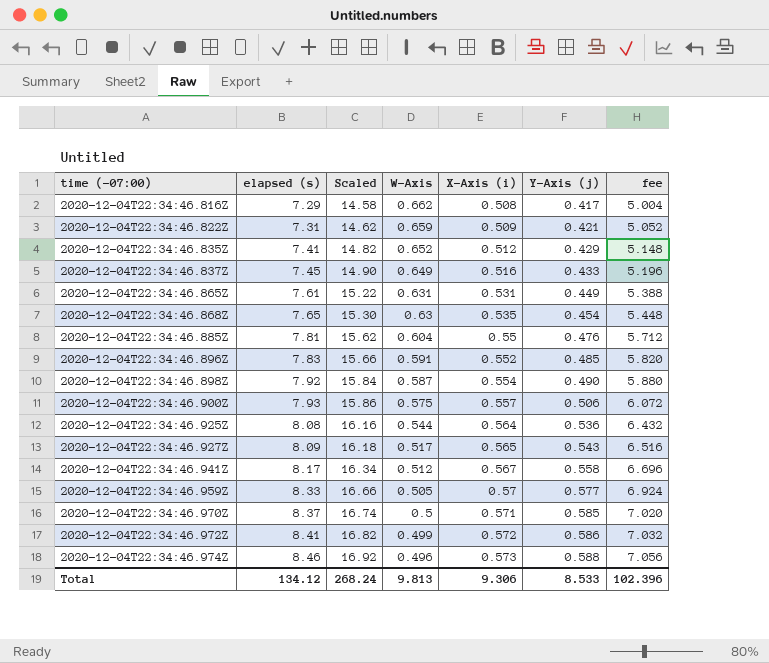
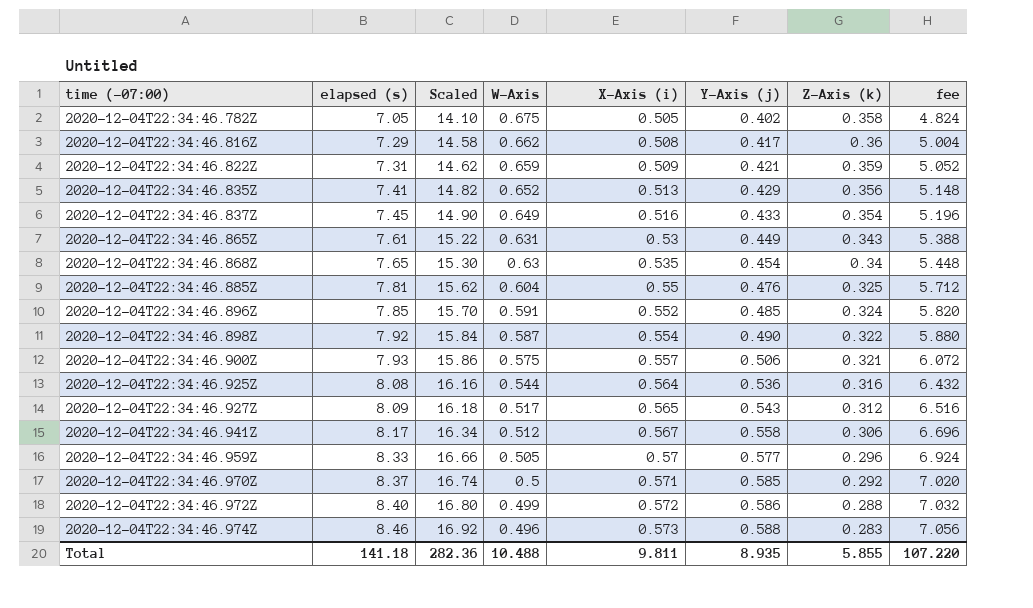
column Z-Axis (k) | position: none -> 7
row 2020-12-04T22:34:46.782Z: none -> 7.05 | 14.10 | 0.675 | 0.505 | 0.402 | 0.358 | 4.824
2020-12-04T22:34:46.835Z | X-Axis (i): 0.512 -> 0.513
2020-12-04T22:34:46.865Z | X-Axis (i): 0.531 -> 0.53
2020-12-04T22:34:46.896Z | elapsed (s): 7.83 -> 7.85
2020-12-04T22:34:46.896Z | Scaled: 15.66 -> 15.70
2020-12-04T22:34:46.972Z | elapsed (s): 8.41 -> 8.40
2020-12-04T22:34:46.972Z | Scaled: 16.82 -> 16.80
Total | elapsed (s): 134.12 -> 141.18
Total | Scaled: 268.24 -> 282.36
Total | W-Axis: 9.813 -> 10.488
Total | X-Axis (i): 9.306 -> 9.811
Total | Y-Axis (j): 8.533 -> 8.935
Total | fee: 102.396 -> 107.220

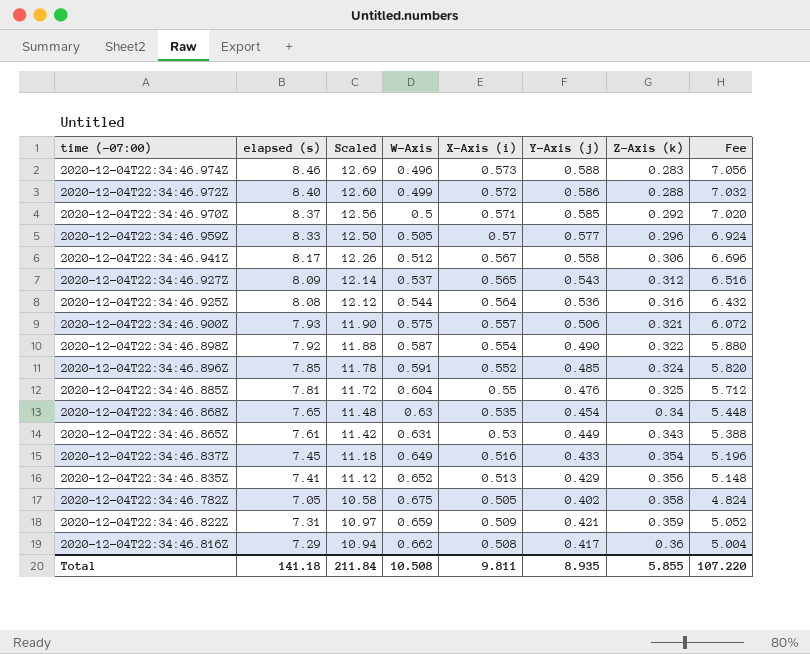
row order: time (-07:00) ascending -> Z-Axis (k) ascending
column Scaled | formula: [elapsed (s)] * 2 -> [elapsed (s)] * 1.5
column name: fee -> Fee
2020-12-04T22:34:46.927Z | W-Axis: 0.517 -> 0.537
Total | Scaled: 282.36 -> 211.84
Total | W-Axis: 10.488 -> 10.508

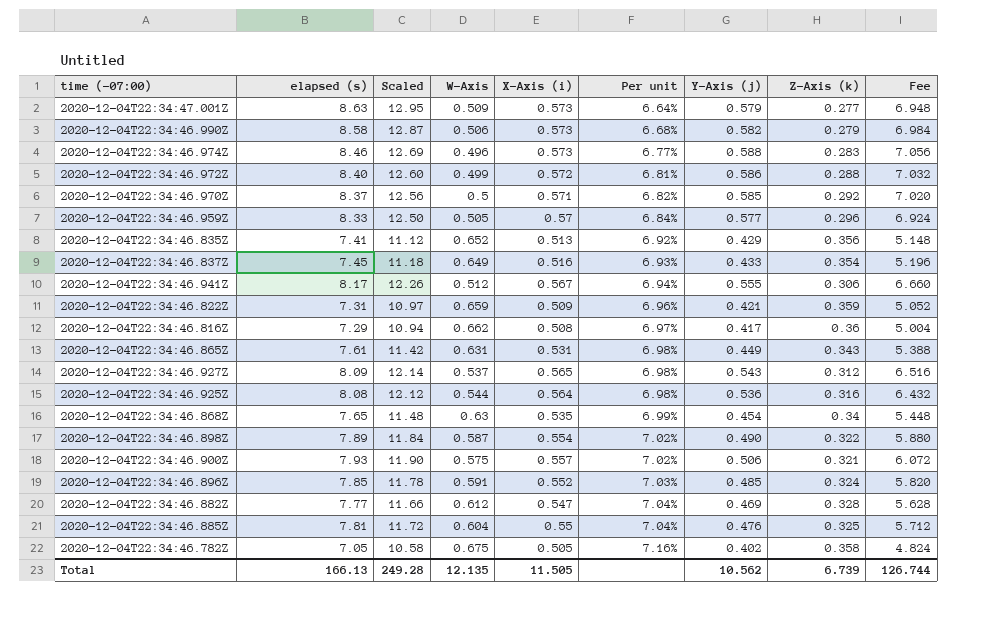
row order: Z-Axis (k) ascending -> Per unit ascending
column Per unit | formula: none -> [X-Axis (i)] / [elapsed (s)]
row 2020-12-04T22:34:47.001Z: none -> 8.63 | 12.95 | 0.509 | 0.573 | 6.64% | 0.579 | 0.277 | 6.948
row 2020-12-04T22:34:46.990Z: none -> 8.58 | 12.87 | 0.506 | 0.573 | 6.68% | 0.582 | 0.279 | 6.984
2020-12-04T22:34:46.941Z | Y-Axis (j): 0.558 -> 0.555
2020-12-04T22:34:46.941Z | Fee: 6.696 -> 6.660
2020-12-04T22:34:46.865Z | X-Axis (i): 0.53 -> 0.531
2020-12-04T22:34:46.898Z | elapsed (s): 7.92 -> 7.89
2020-12-04T22:34:46.898Z | Scaled: 11.88 -> 11.84
row 2020-12-04T22:34:46.882Z: none -> 7.77 | 11.66 | 0.612 | 0.547 | 7.04% | 0.469 | 0.328 | 5.628
Total | elapsed (s): 141.18 -> 166.13
Total | Scaled: 211.84 -> 249.28
Total | W-Axis: 10.508 -> 12.135
Total | X-Axis (i): 9.811 -> 11.505
Total | Y-Axis (j): 8.935 -> 10.562
Total | Z-Axis (k): 5.855 -> 6.739
Total | Fee: 107.220 -> 126.744

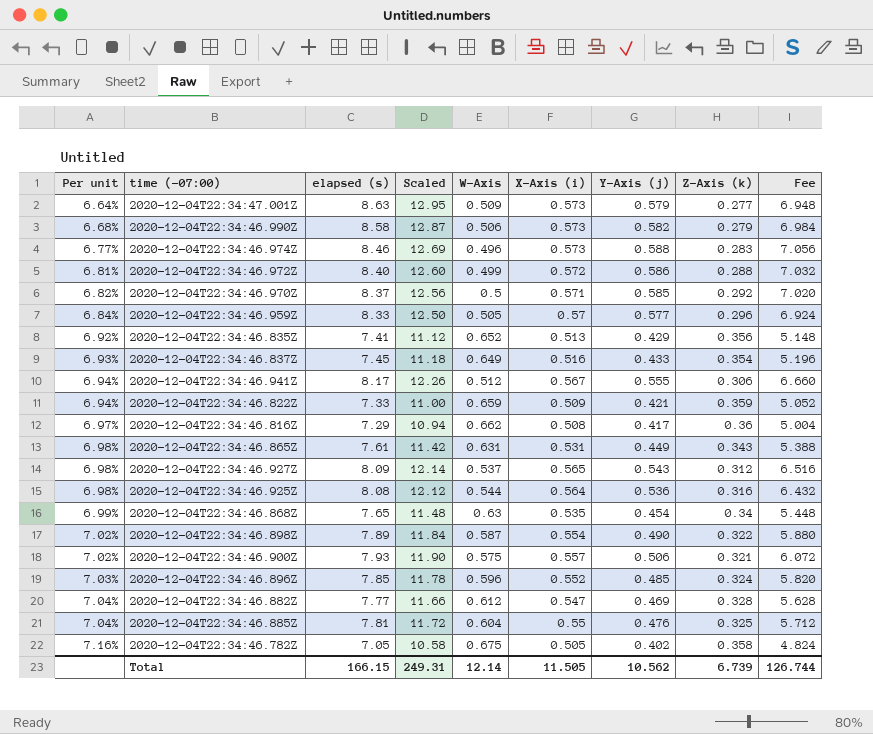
column Per unit | position: 6 -> 1
2020-12-04T22:34:46.822Z | Per unit: 6.96% -> 6.94%
2020-12-04T22:34:46.822Z | elapsed (s): 7.31 -> 7.33
2020-12-04T22:34:46.822Z | Scaled: 10.97 -> 11.00
2020-12-04T22:34:46.896Z | W-Axis: 0.591 -> 0.596
Total | elapsed (s): 166.13 -> 166.15
Total | Scaled: 249.28 -> 249.31
Total | W-Axis: 12.135 -> 12.14

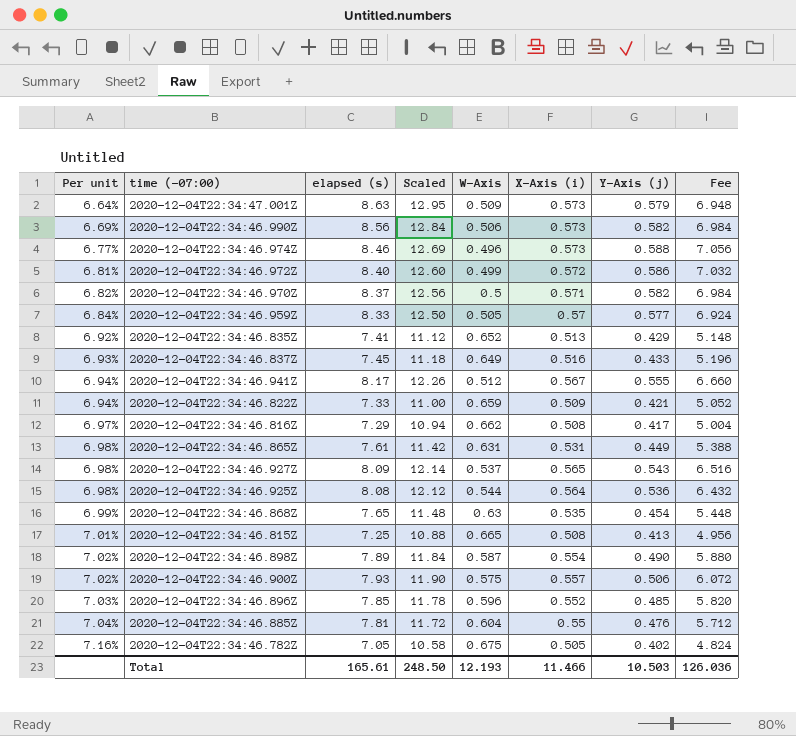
column Z-Axis (k) | position: 8 -> none
row 2020-12-04T22:34:46.882Z: 7.04% | 7.77 | 11.66 | 0.612 | 0.547 | 0.469 | 0.328 | 5.628 -> none
2020-12-04T22:34:46.990Z | Per unit: 6.68% -> 6.69%
2020-12-04T22:34:46.990Z | elapsed (s): 8.58 -> 8.56
2020-12-04T22:34:46.990Z | Scaled: 12.87 -> 12.84
2020-12-04T22:34:46.970Z | Y-Axis (j): 0.585 -> 0.582
2020-12-04T22:34:46.970Z | Fee: 7.020 -> 6.984
row 2020-12-04T22:34:46.815Z: none -> 7.01% | 7.25 | 10.88 | 0.665 | 0.508 | 0.413 | 4.956
Total | elapsed (s): 166.15 -> 165.61
Total | Scaled: 249.31 -> 248.50
Total | W-Axis: 12.14 -> 12.193
Total | X-Axis (i): 11.505 -> 11.466
Total | Y-Axis (j): 10.562 -> 10.503
Total | Fee: 126.744 -> 126.036

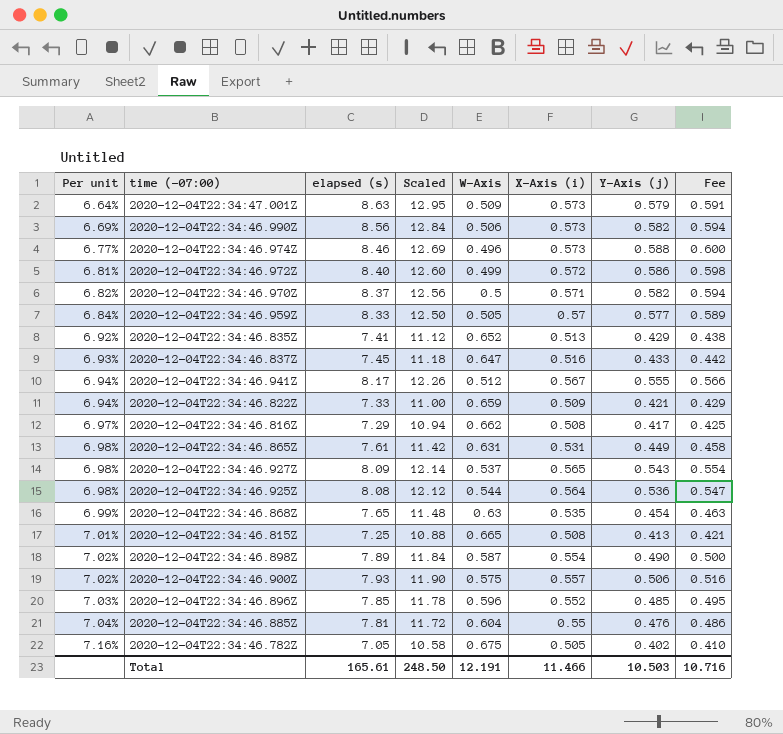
column Fee | formula: [Y-Axis (j)] * 12 -> [Y-Axis (j)] * 1.02
2020-12-04T22:34:46.837Z | W-Axis: 0.649 -> 0.647
Total | W-Axis: 12.193 -> 12.191
Total | Fee: 126.036 -> 10.716

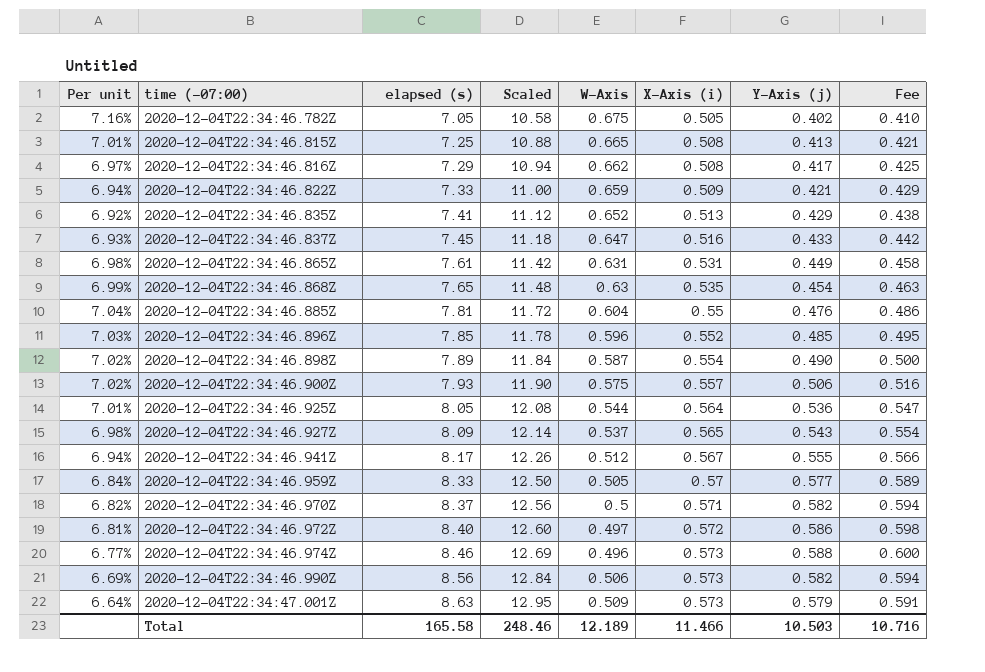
row order: Per unit ascending -> time (-07:00) ascending
2020-12-04T22:34:46.925Z | Per unit: 6.98% -> 7.01%
2020-12-04T22:34:46.925Z | elapsed (s): 8.08 -> 8.05
2020-12-04T22:34:46.925Z | Scaled: 12.12 -> 12.08
2020-12-04T22:34:46.972Z | W-Axis: 0.499 -> 0.497
Total | elapsed (s): 165.61 -> 165.58
Total | Scaled: 248.50 -> 248.46
Total | W-Axis: 12.191 -> 12.189

